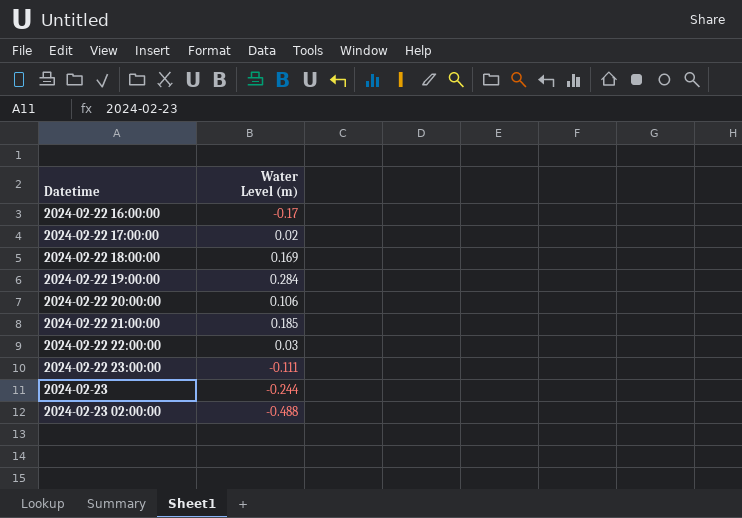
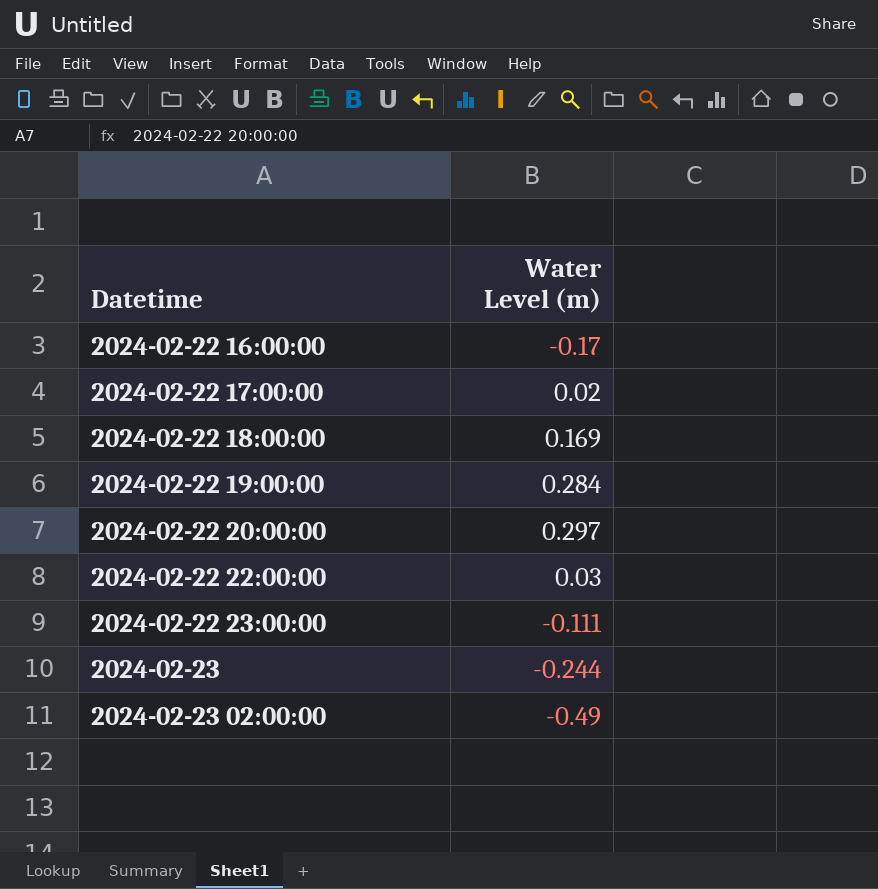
row 2024-02-22 21:00:00: 0.185 -> none
2024-02-22 20:00:00 | Water Level (m): 0.106 -> 0.297
2024-02-23 02:00:00 | Water Level (m): -0.488 -> -0.49

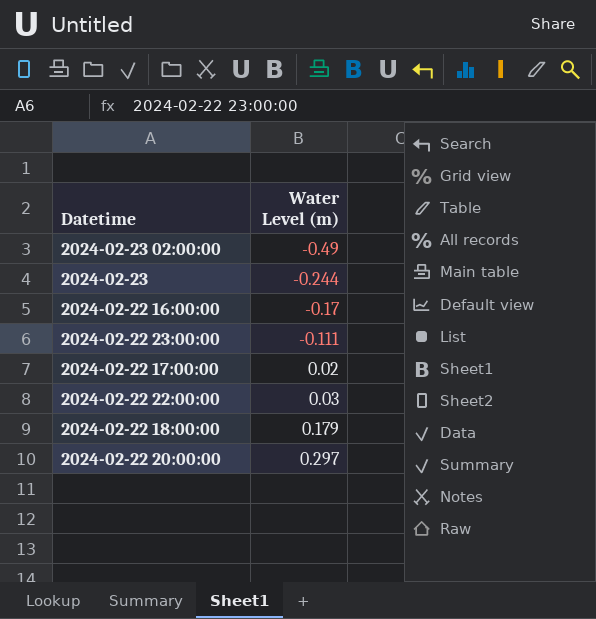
row order: Datetime ascending -> Water Level (m) ascending
row 2024-02-22 19:00:00: 0.284 -> none
2024-02-22 18:00:00 | Water Level (m): 0.169 -> 0.179

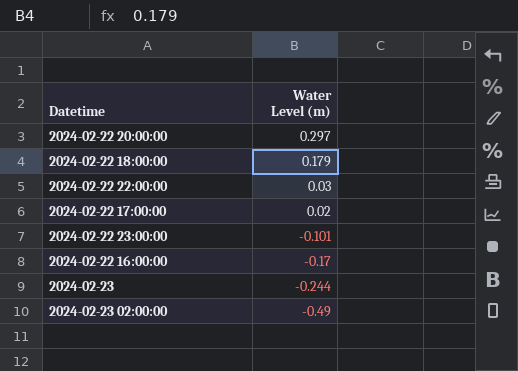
row order: Water Level (m) ascending -> Water Level (m) descending
2024-02-22 23:00:00 | Water Level (m): -0.111 -> -0.101

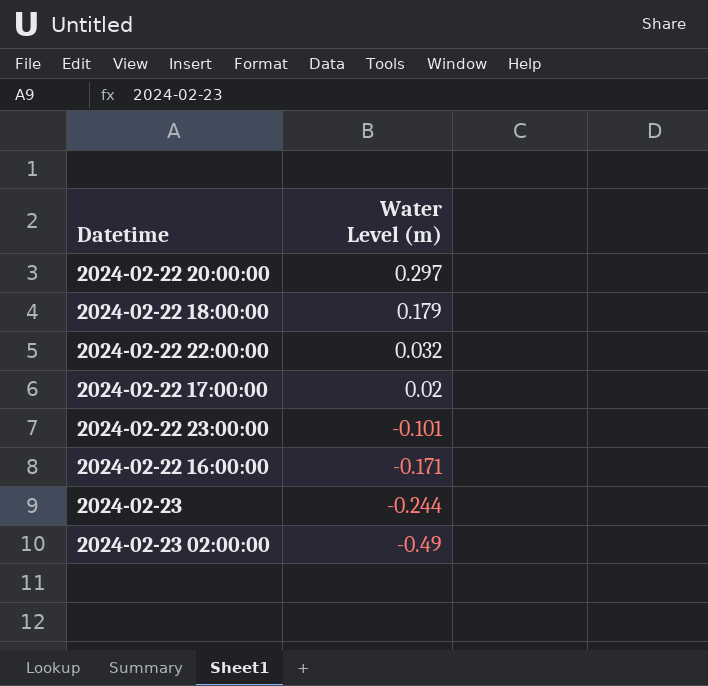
2024-02-22 22:00:00 | Water Level (m): 0.03 -> 0.032
2024-02-22 16:00:00 | Water Level (m): -0.17 -> -0.171

